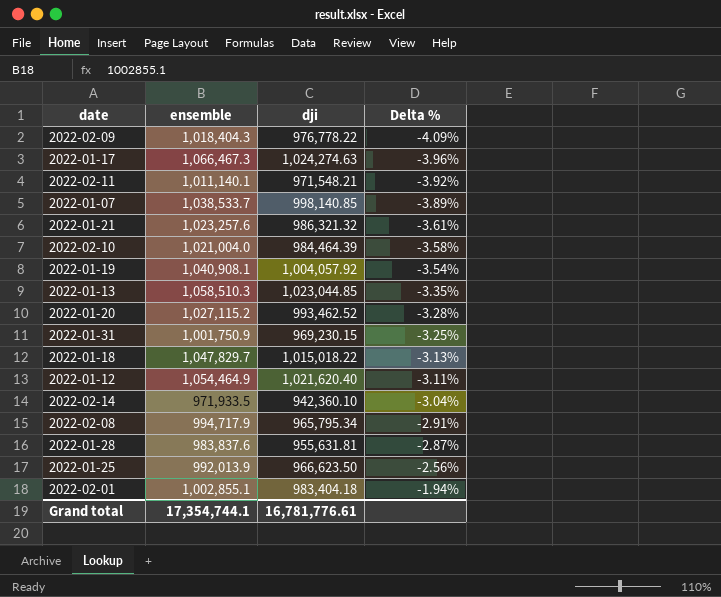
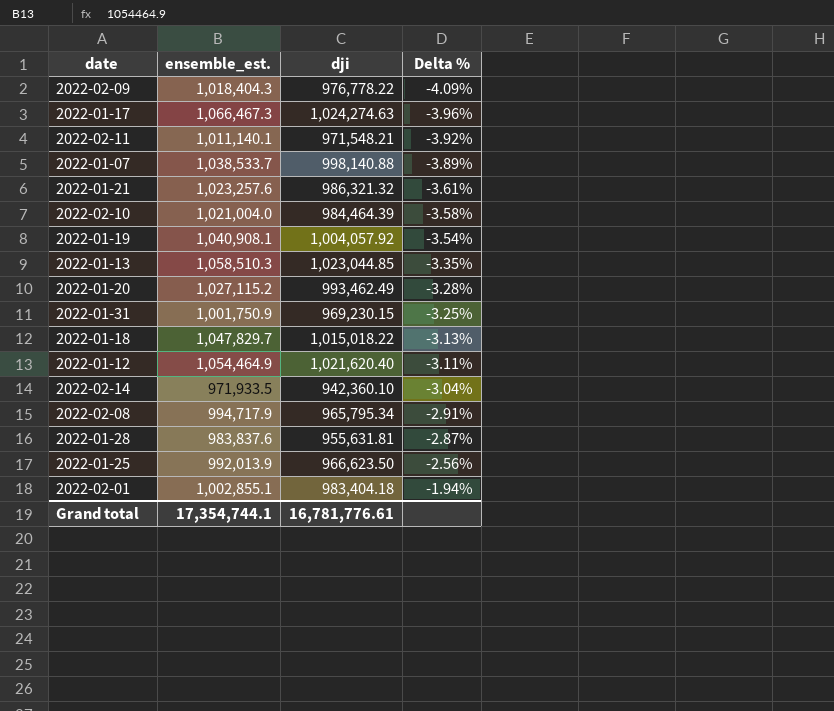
column name: ensemble -> ensemble_est.
2022-01-07 | dji: 998,140.85 -> 998,140.88
2022-01-20 | dji: 993,462.52 -> 993,462.49

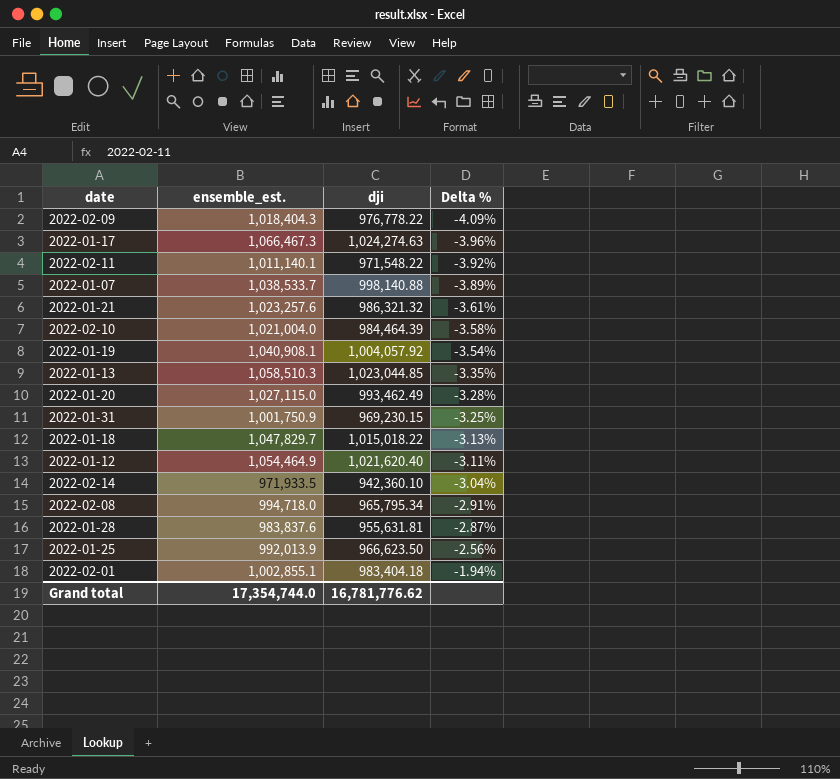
2022-02-11 | dji: 971,548.21 -> 971,548.22
2022-01-20 | ensemble_est.: 1,027,115.2 -> 1,027,115.0
2022-02-08 | ensemble_est.: 994,717.9 -> 994,718.0
Grand total | ensemble_est.: 17,354,744.1 -> 17,354,744.0
Grand total | dji: 16,781,776.61 -> 16,781,776.62

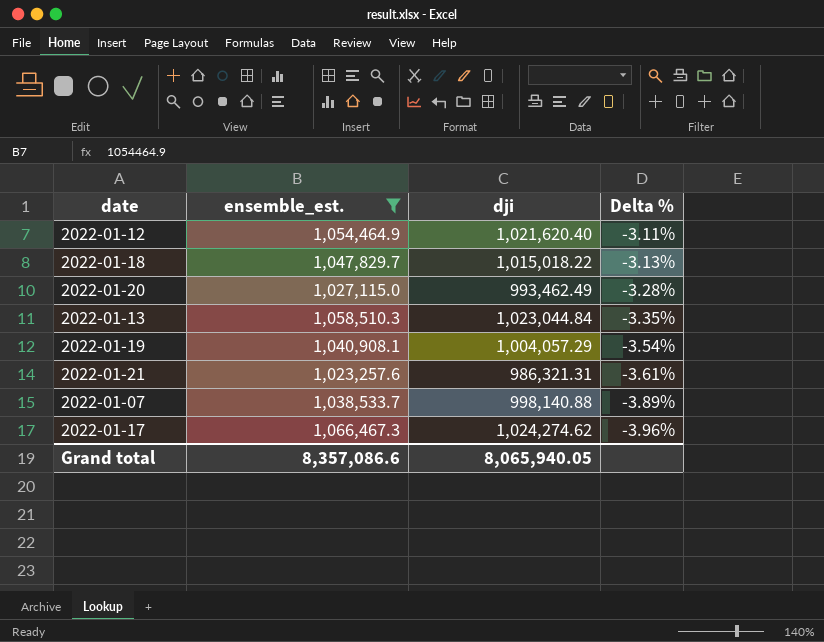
filter: none -> ensemble_est. >= 1,023,257.6
row order: Delta % ascending -> Delta % descending
2022-01-13 | dji: 1,023,044.85 -> 1,023,044.84
2022-01-19 | dji: 1,004,057.92 -> 1,004,057.29
2022-01-21 | dji: 986,321.32 -> 986,321.31
2022-01-17 | dji: 1,024,274.63 -> 1,024,274.62
Grand total | ensemble_est.: 17,354,744.0 -> 8,357,086.6
Grand total | dji: 16,781,776.62 -> 8,065,940.05

